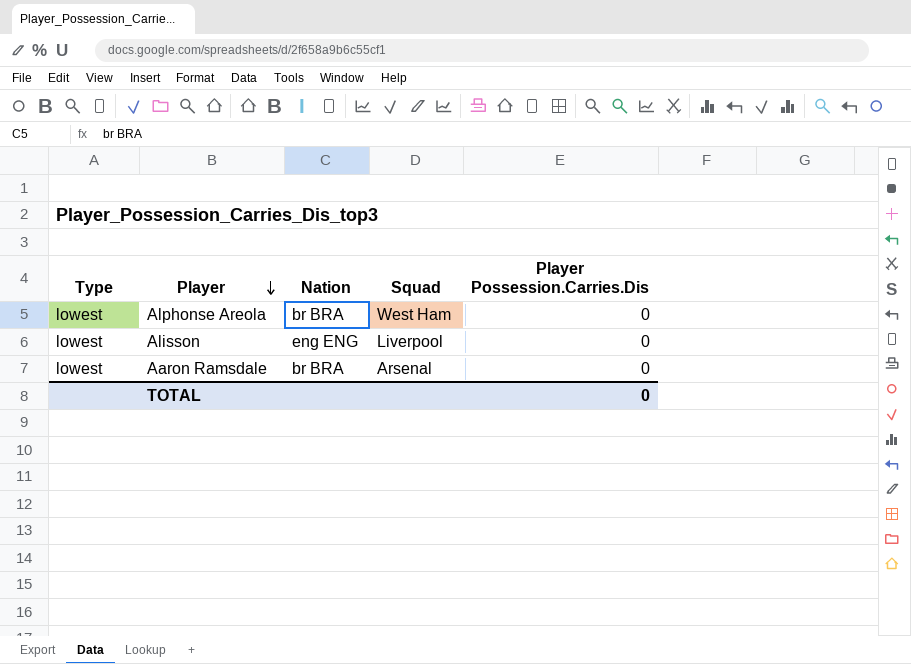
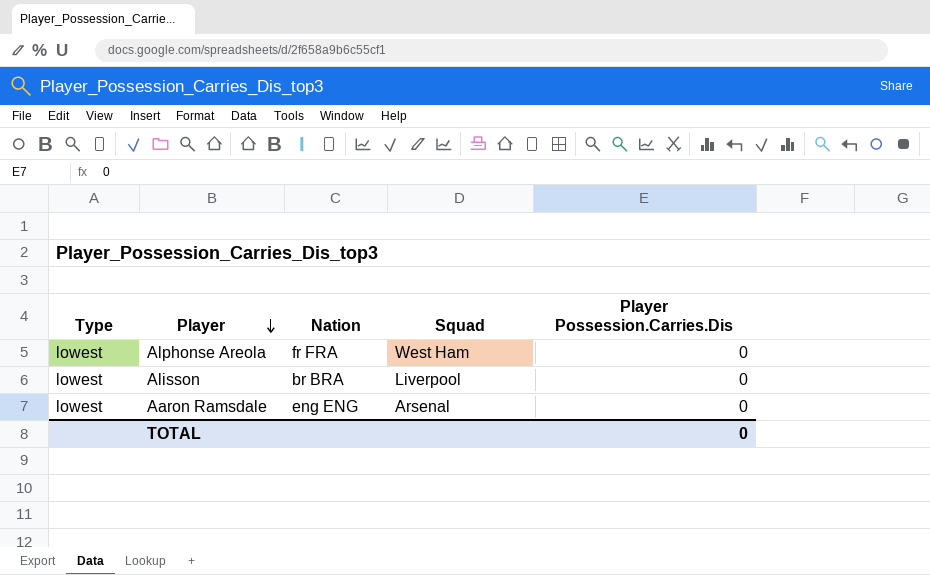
Alphonse Areola | Nation: br BRA -> fr FRA
Alisson | Nation: eng ENG -> br BRA
Aaron Ramsdale | Nation: br BRA -> eng ENG

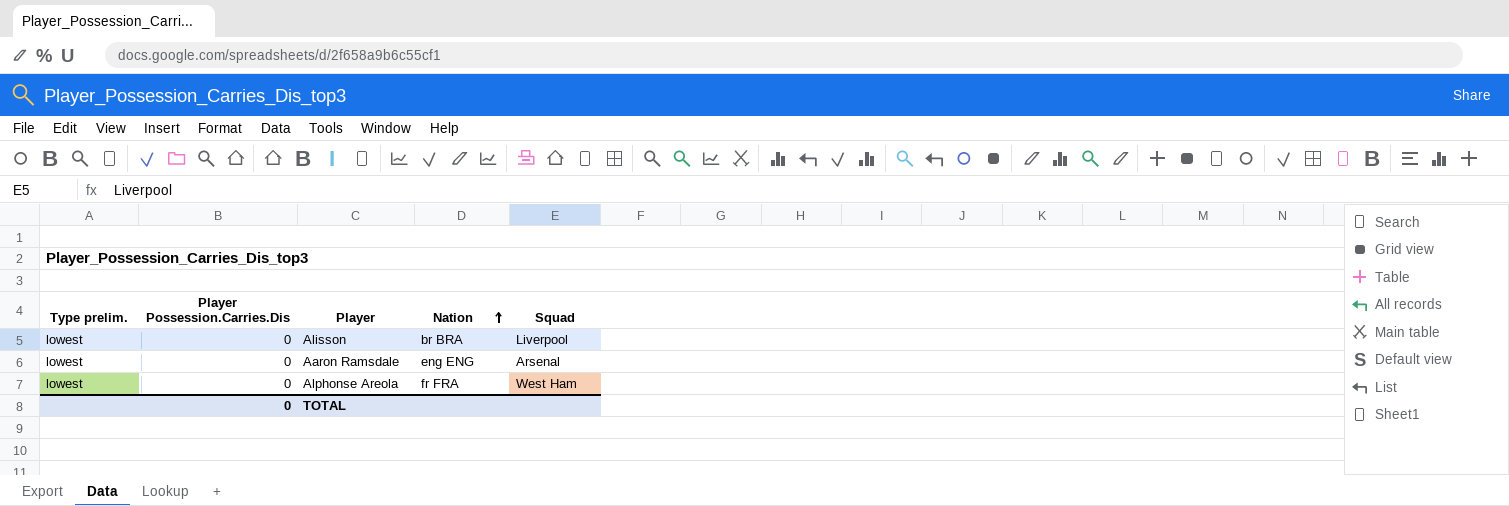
row order: Player descending -> Nation ascending
column name: Type -> Type prelim.
column Player Possession.Carries.Dis | position: 5 -> 2

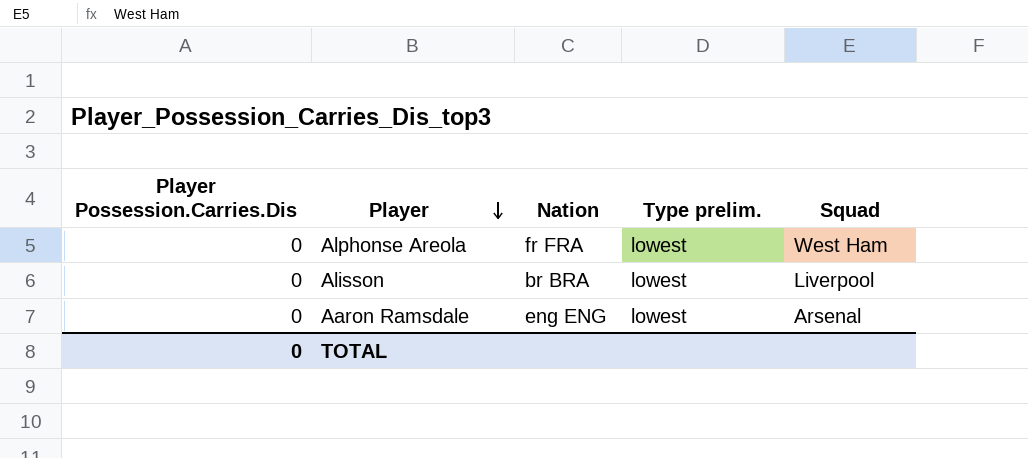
row order: Nation ascending -> Player descending
column Type prelim. | position: 1 -> 4

